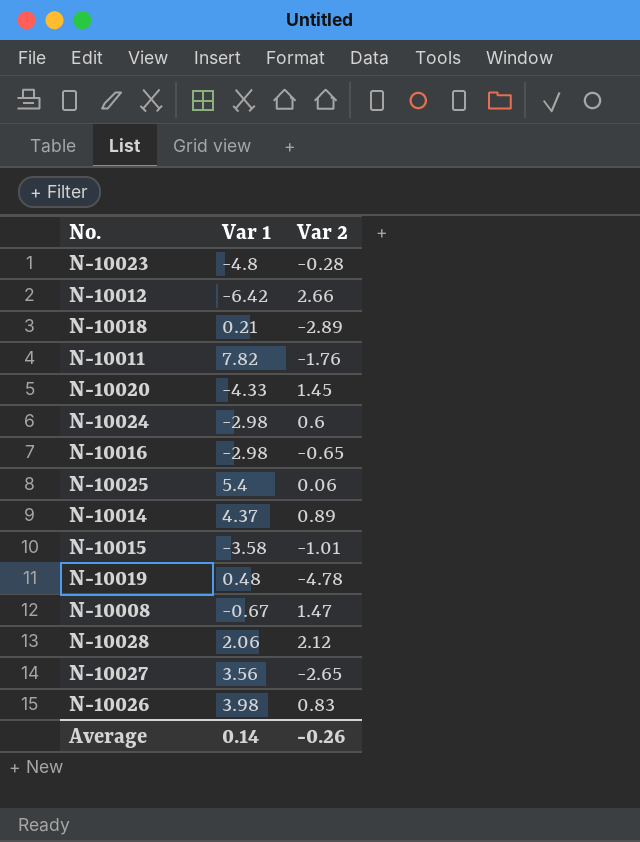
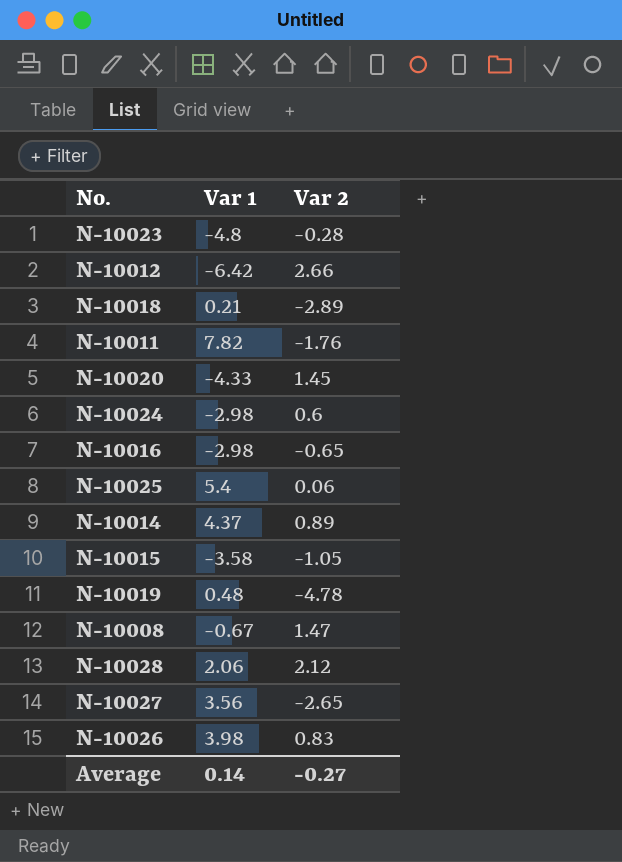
N-10015 | Var 2: -1.01 -> -1.05
Average | Var 2: -0.26 -> -0.27

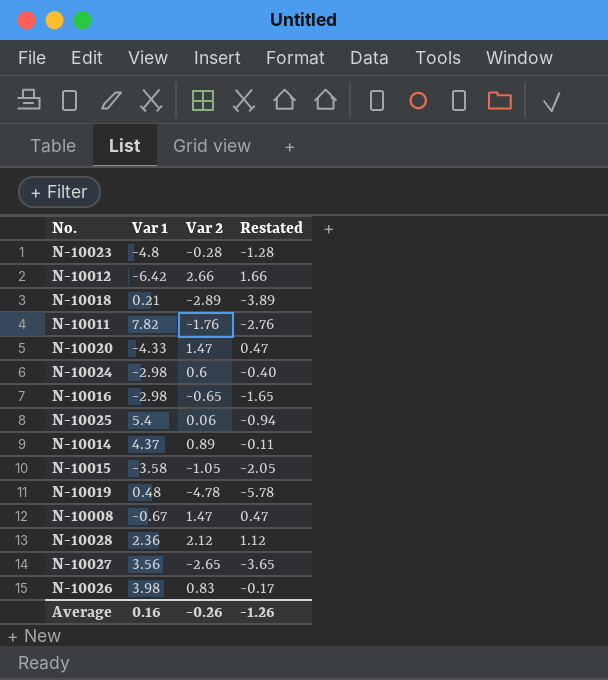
column Restated | formula: none -> [Var 2] - 1
N-10020 | Var 2: 1.45 -> 1.47
N-10028 | Var 1: 2.06 -> 2.36
Average | Var 1: 0.14 -> 0.16
Average | Var 2: -0.27 -> -0.26

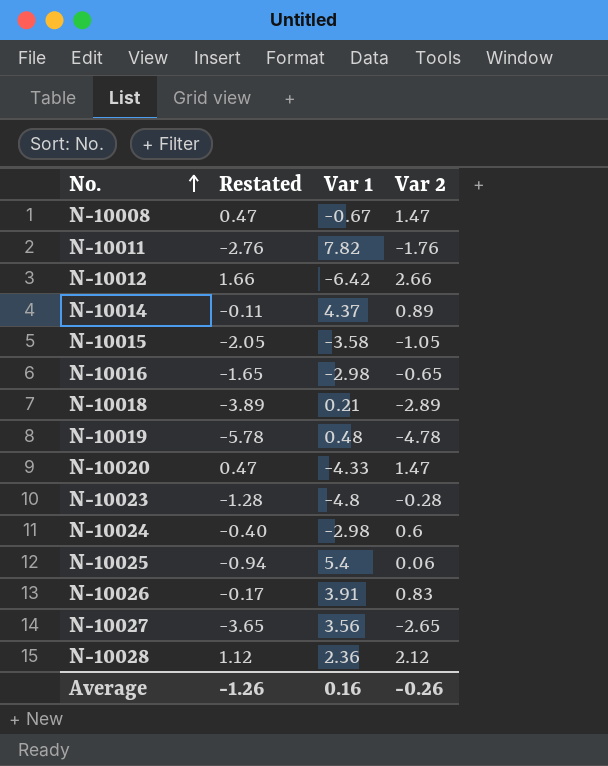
row order: none -> No. ascending
column Restated | position: 4 -> 2
N-10026 | Var 1: 3.98 -> 3.91

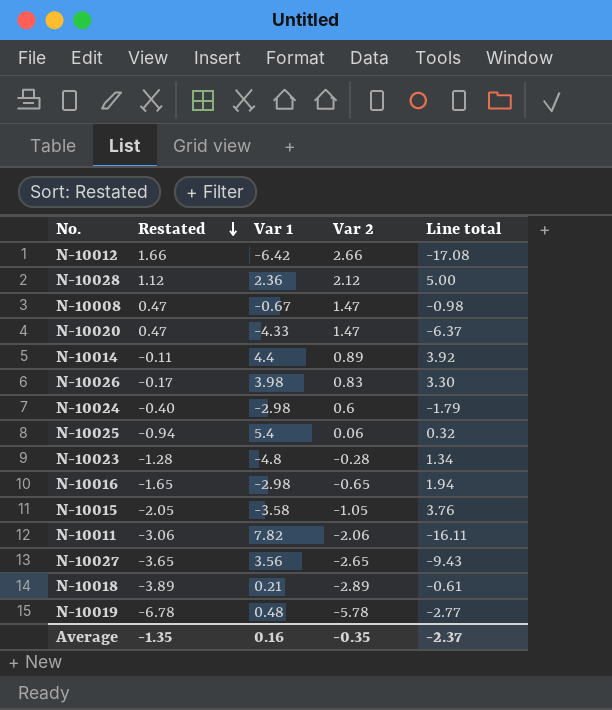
row order: No. ascending -> Restated descending
column Line total | formula: none -> [Var 1] * [Var 2]
N-10014 | Var 1: 4.37 -> 4.4
N-10026 | Var 1: 3.91 -> 3.98
N-10011 | Restated: -2.76 -> -3.06
N-10011 | Var 2: -1.76 -> -2.06
N-10019 | Restated: -5.78 -> -6.78
N-10019 | Var 2: -4.78 -> -5.78
Average | Restated: -1.26 -> -1.35
Average | Var 2: -0.26 -> -0.35

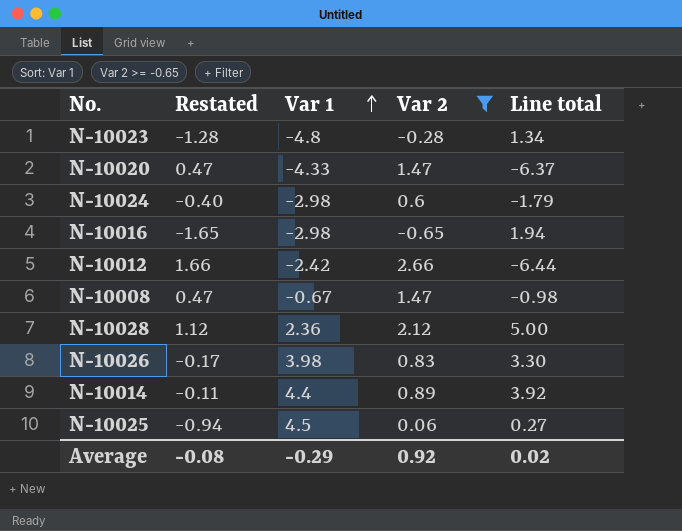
filter: none -> Var 2 >= -0.65
row order: Restated descending -> Var 1 ascending
N-10012 | Var 1: -6.42 -> -2.42
N-10012 | Line total: -17.08 -> -6.44
N-10025 | Var 1: 5.4 -> 4.5
N-10025 | Line total: 0.32 -> 0.27
Average | Restated: -1.35 -> -0.08
Average | Var 1: 0.16 -> -0.29
Average | Var 2: -0.35 -> 0.92
Average | Line total: -2.37 -> 0.02

